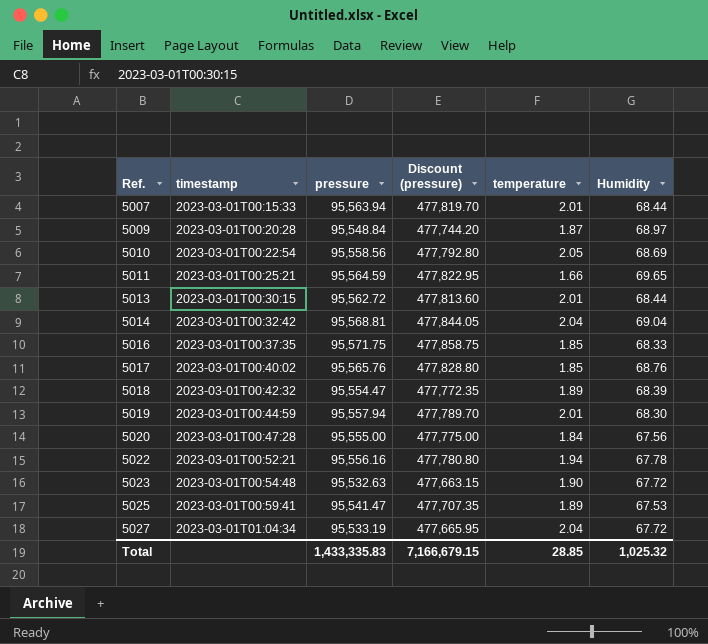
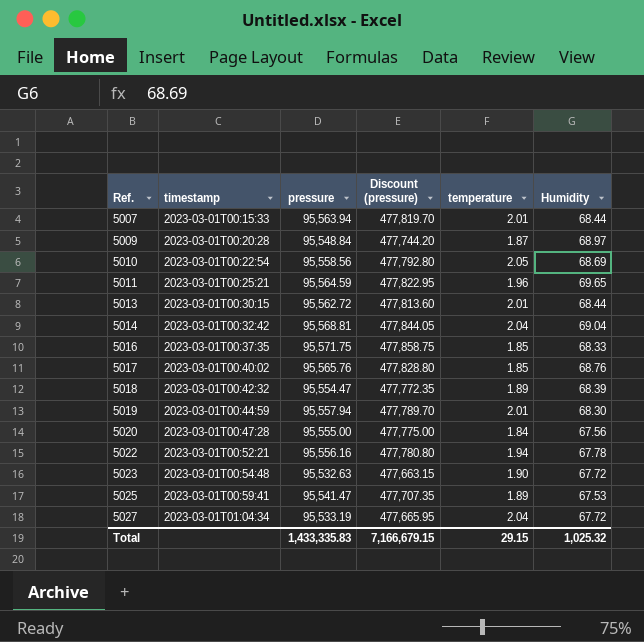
5011 | temperature: 1.66 -> 1.96
Total | temperature: 28.85 -> 29.15

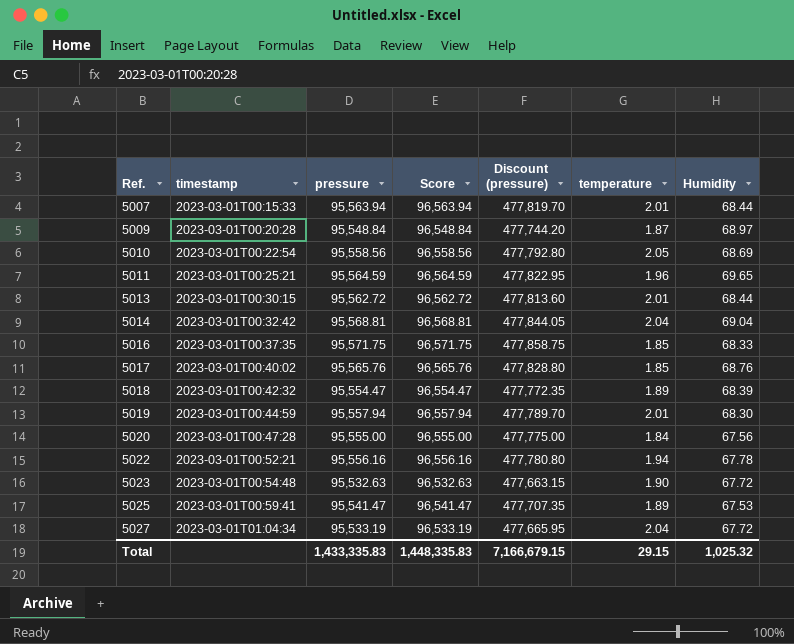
column Score | formula: none -> [pressure] + 1000

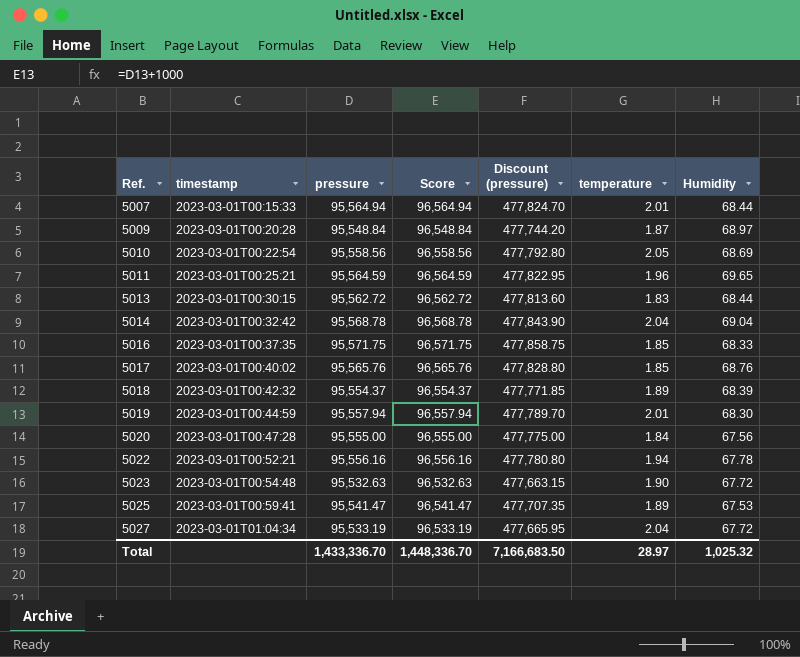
5007 | pressure: 95,563.94 -> 95,564.94
5007 | Score: 96,563.94 -> 96,564.94
5007 | Discount (pressure): 477,819.70 -> 477,824.70
5013 | temperature: 2.01 -> 1.83
5014 | pressure: 95,568.81 -> 95,568.78
5014 | Score: 96,568.81 -> 96,568.78
5014 | Discount (pressure): 477,844.05 -> 477,843.90
5018 | pressure: 95,554.47 -> 95,554.37
5018 | Score: 96,554.47 -> 96,554.37
5018 | Discount (pressure): 477,772.35 -> 477,771.85
Total | pressure: 1,433,335.83 -> 1,433,336.70
Total | Score: 1,448,335.83 -> 1,448,336.70
Total | Discount (pressure): 7,166,679.15 -> 7,166,683.50
Total | temperature: 29.15 -> 28.97

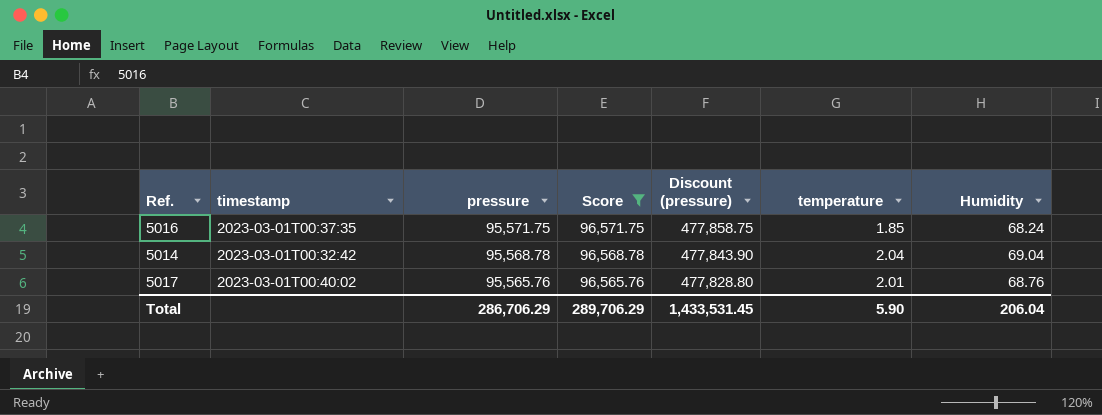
filter: none -> Score >= 96,565.76
row order: Ref. ascending -> pressure descending
5016 | Humidity: 68.33 -> 68.24
5017 | temperature: 1.85 -> 2.01
Total | pressure: 1,433,336.70 -> 286,706.29
Total | Score: 1,448,336.70 -> 289,706.29
Total | Discount (pressure): 7,166,683.50 -> 1,433,531.45
Total | temperature: 28.97 -> 5.90
Total | Humidity: 1,025.32 -> 206.04

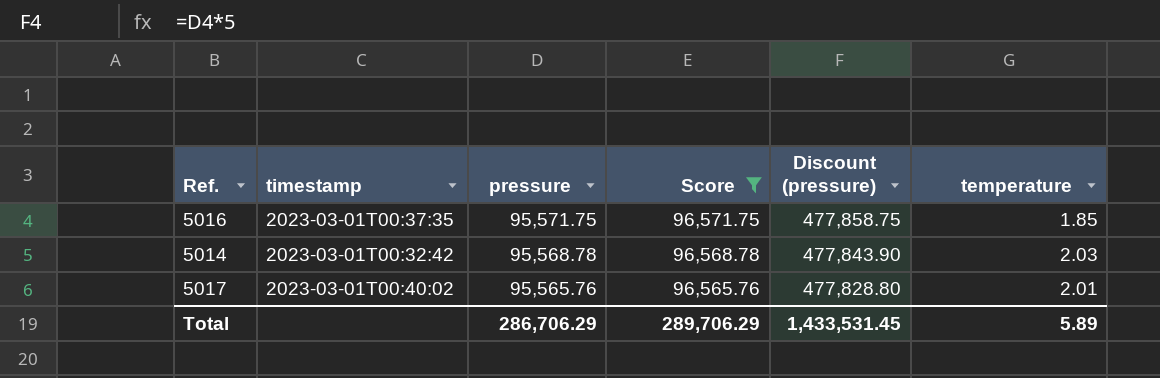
column Humidity | position: 7 -> none
5014 | temperature: 2.04 -> 2.03
Total | temperature: 5.90 -> 5.89

